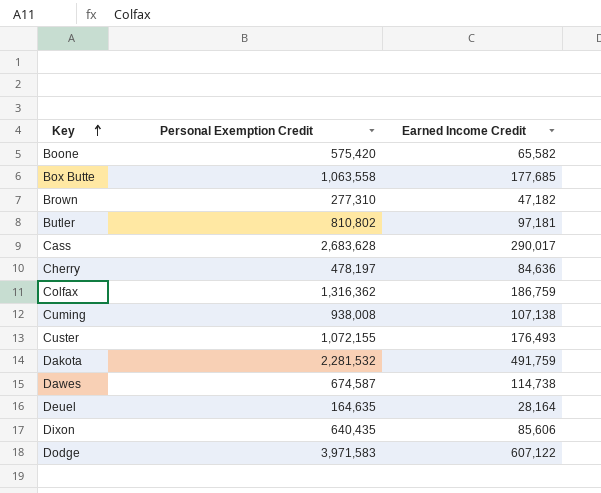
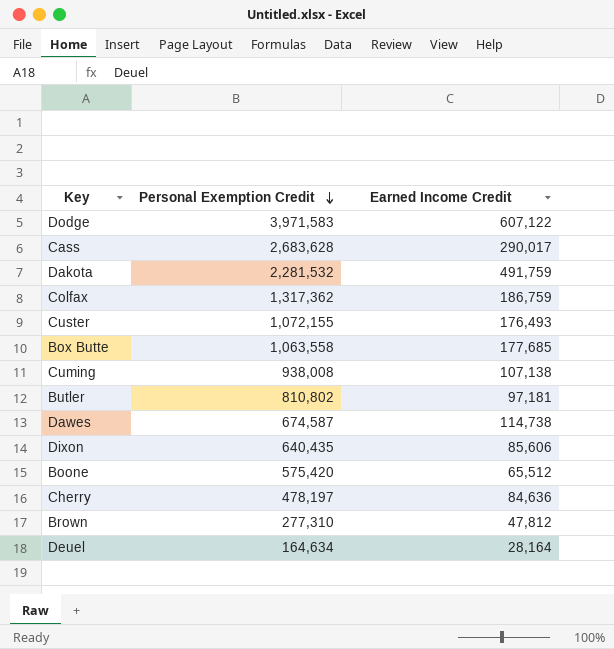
row order: Key ascending -> Personal Exemption Credit descending
Colfax | Personal Exemption Credit: 1,316,362 -> 1,317,362
Boone | Earned Income Credit: 65,582 -> 65,512
Brown | Earned Income Credit: 47,182 -> 47,812
Deuel | Personal Exemption Credit: 164,635 -> 164,634

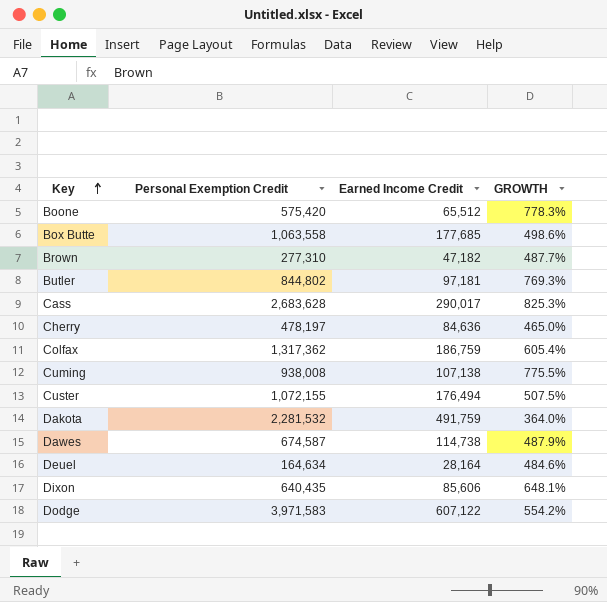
row order: Personal Exemption Credit descending -> Key ascending
column GROWTH | formula: none -> ([Personal Exemption Credit] - [Earned Income Credit]) / [Earned Income Credit]
Brown | Earned Income Credit: 47,812 -> 47,182
Butler | Personal Exemption Credit: 810,802 -> 844,802
Custer | Earned Income Credit: 176,493 -> 176,494

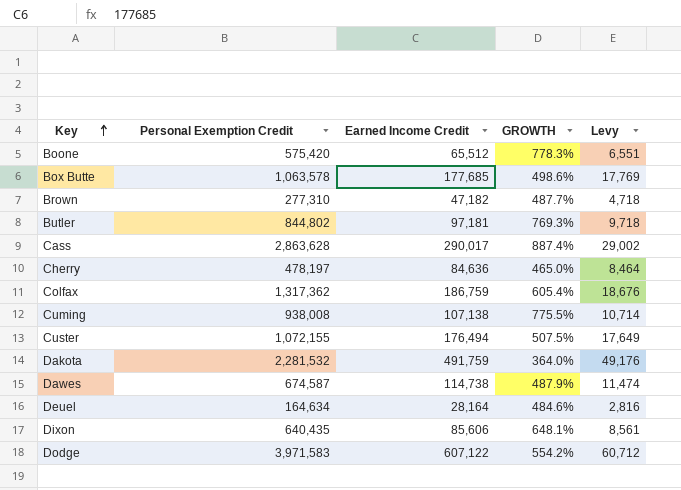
column Levy | formula: none -> [Earned Income Credit] * 0.1
Box Butte | Personal Exemption Credit: 1,063,558 -> 1,063,578
Cass | Personal Exemption Credit: 2,683,628 -> 2,863,628
Cass | GROWTH: 825.3% -> 887.4%

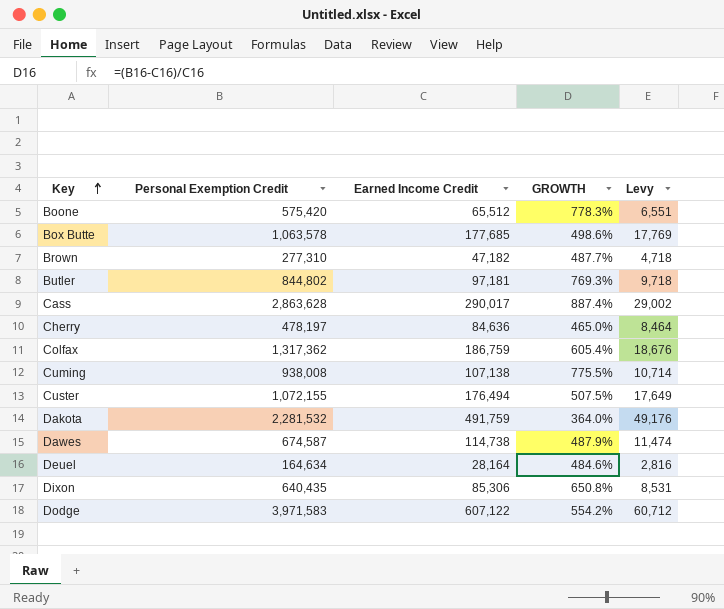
Dixon | Earned Income Credit: 85,606 -> 85,306
Dixon | GROWTH: 648.1% -> 650.8%
Dixon | Levy: 8,561 -> 8,531

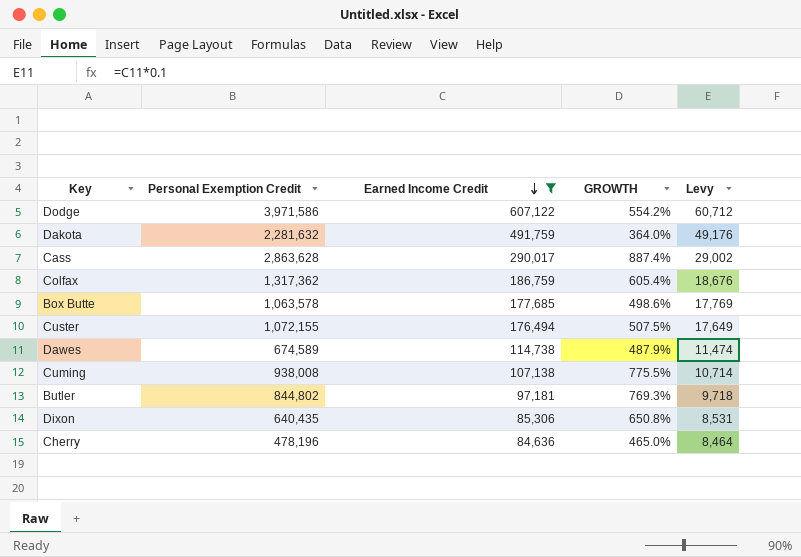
filter: none -> Earned Income Credit >= 84,636
row order: Key ascending -> Earned Income Credit descending
Dodge | Personal Exemption Credit: 3,971,583 -> 3,971,586
Dakota | Personal Exemption Credit: 2,281,532 -> 2,281,632
Dawes | Personal Exemption Credit: 674,587 -> 674,589
Cherry | Personal Exemption Credit: 478,197 -> 478,196

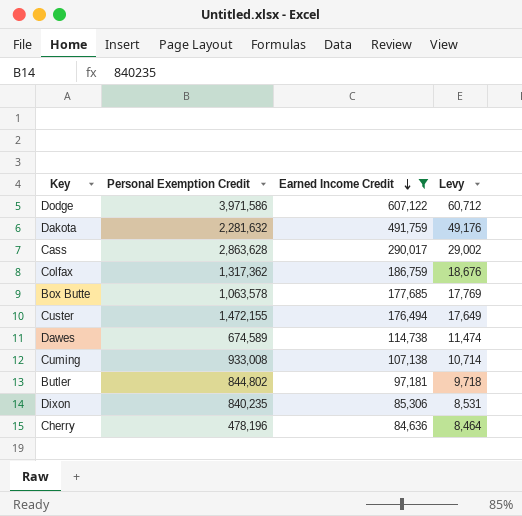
column GROWTH | formula: ([Personal Exemption Credit] - [Earned Income Credit]) / [Earned Income Credit] -> none
Custer | Personal Exemption Credit: 1,072,155 -> 1,472,155
Cuming | Personal Exemption Credit: 938,008 -> 933,008
Dixon | Personal Exemption Credit: 640,435 -> 840,235

